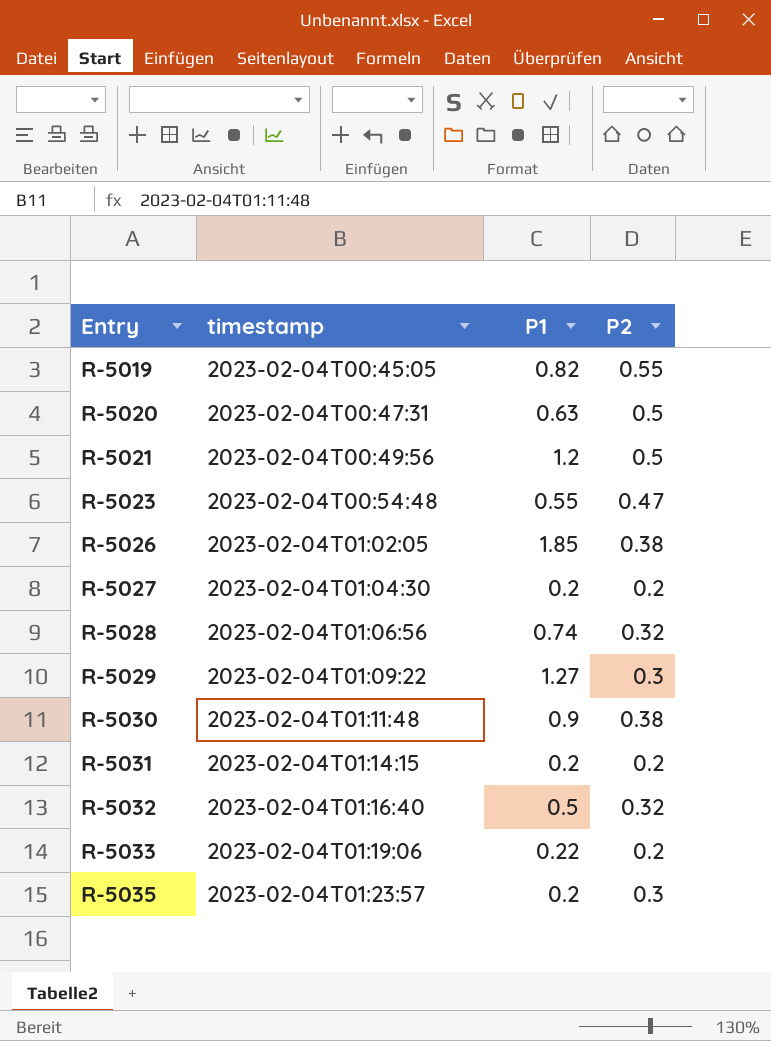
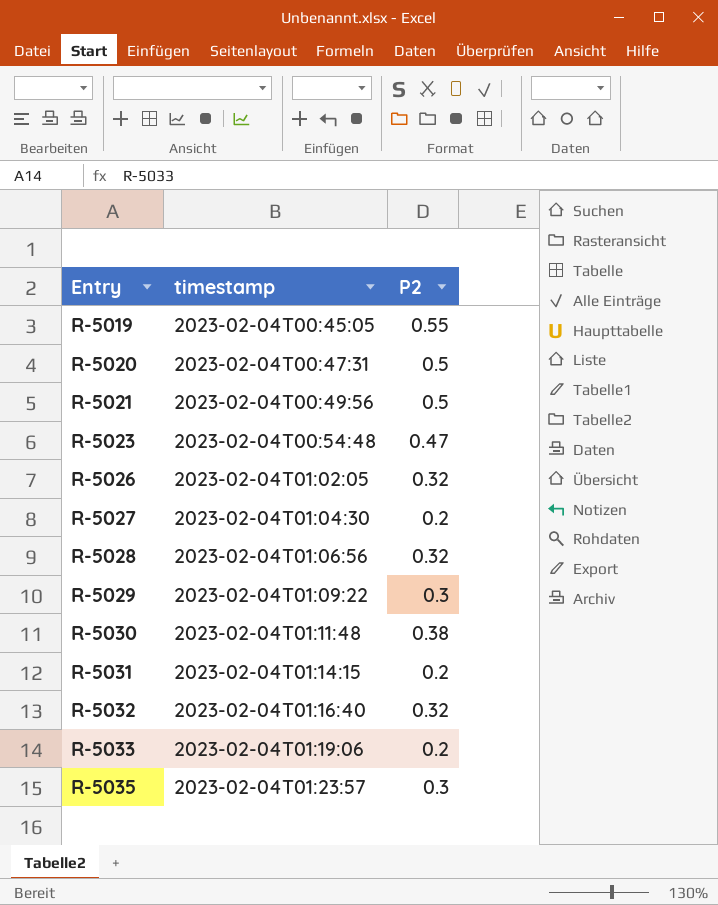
column P1 | position: 3 -> none
R-5026 | P2: 0.38 -> 0.32

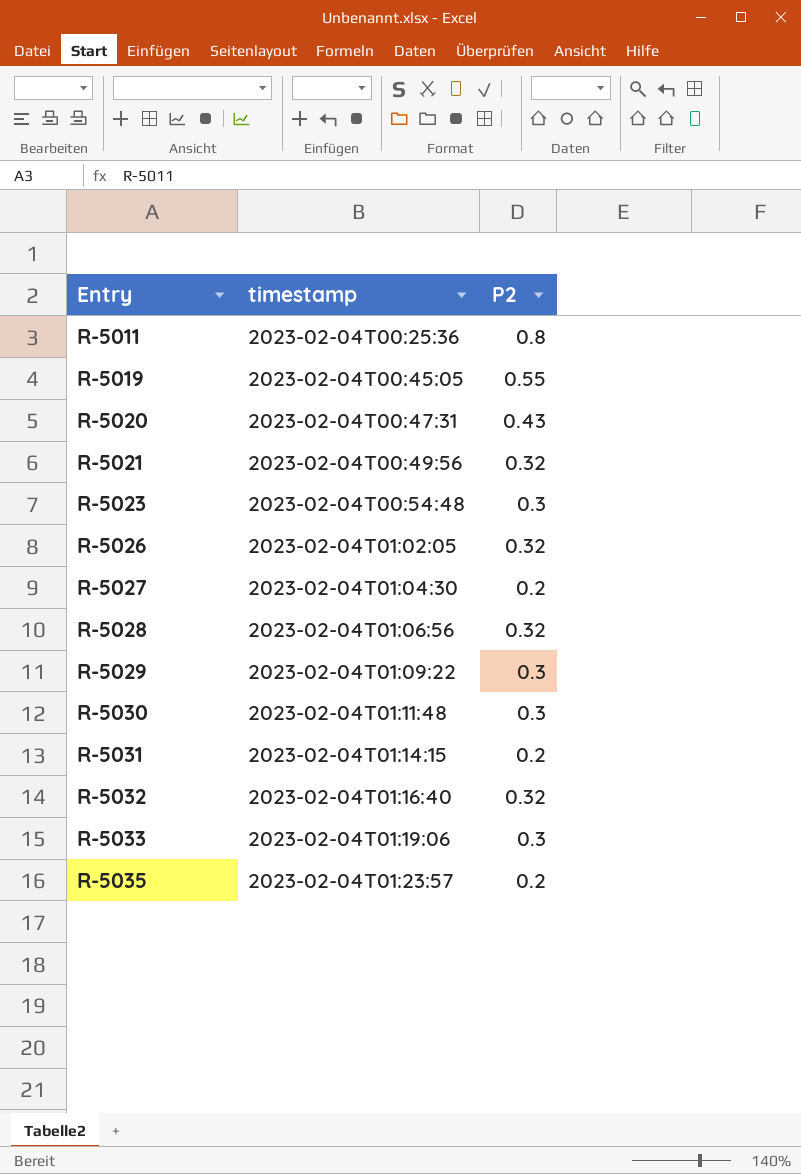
row R-5011: none -> 2023-02-04T00:25:36 | 0.8
R-5020 | P2: 0.5 -> 0.43
R-5021 | P2: 0.5 -> 0.32
R-5023 | P2: 0.47 -> 0.3
R-5030 | P2: 0.38 -> 0.3
R-5033 | P2: 0.2 -> 0.3
R-5035 | P2: 0.3 -> 0.2

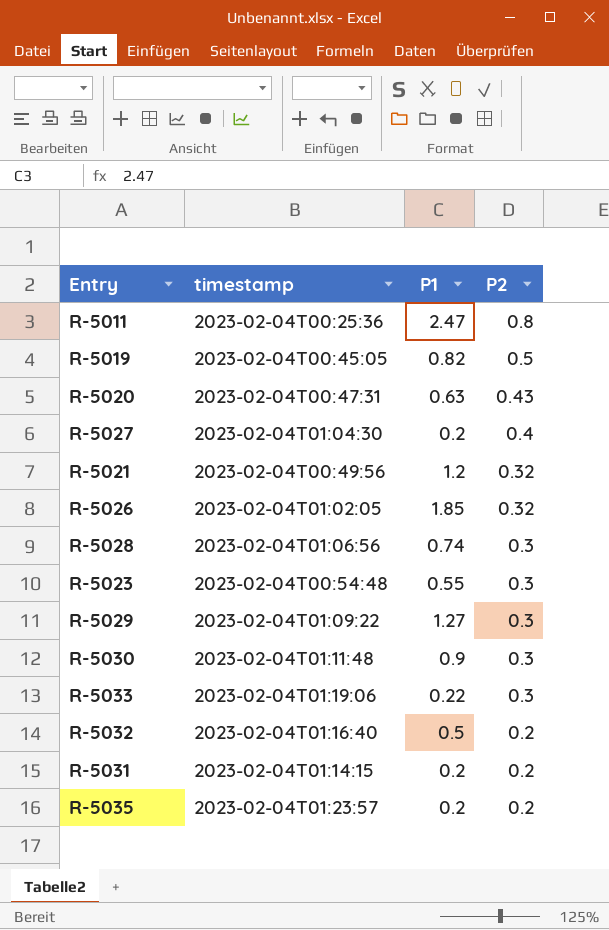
row order: Entry ascending -> P2 descending
column P1 | position: none -> 3
R-5019 | P2: 0.55 -> 0.5
R-5027 | P2: 0.2 -> 0.4
R-5028 | P2: 0.32 -> 0.3
R-5032 | P2: 0.32 -> 0.2

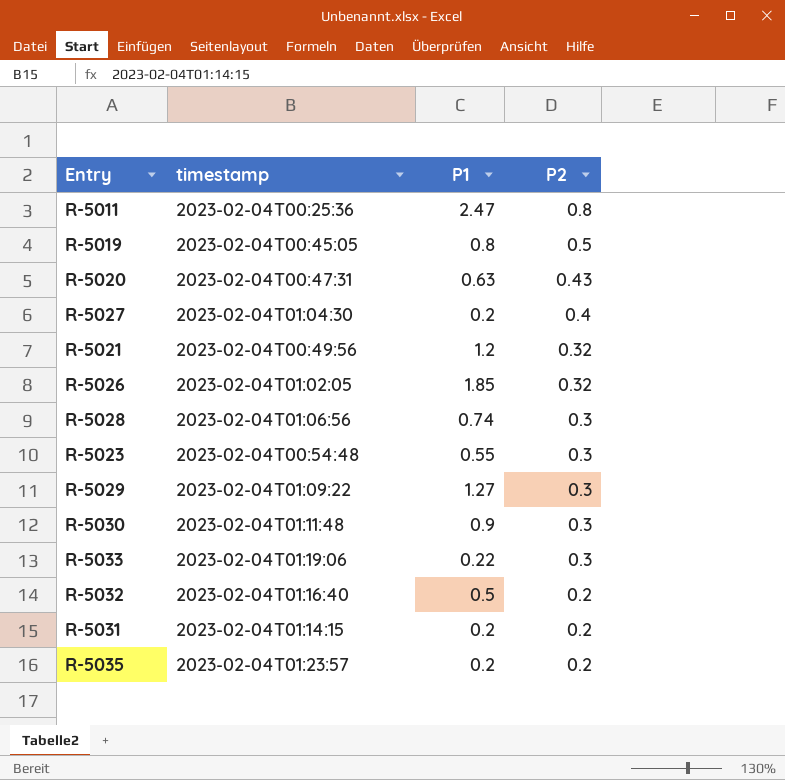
R-5019 | P1: 0.82 -> 0.8

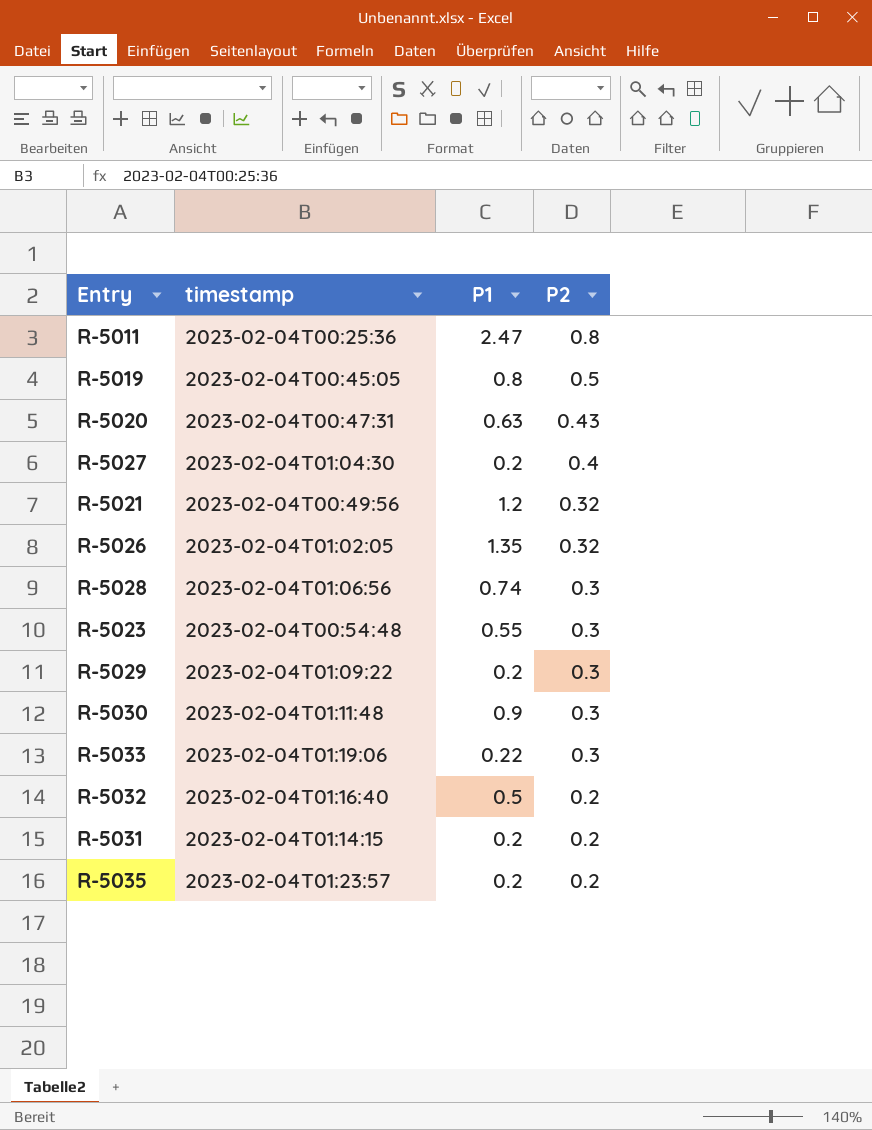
R-5026 | P1: 1.85 -> 1.35
R-5029 | P1: 1.27 -> 0.2

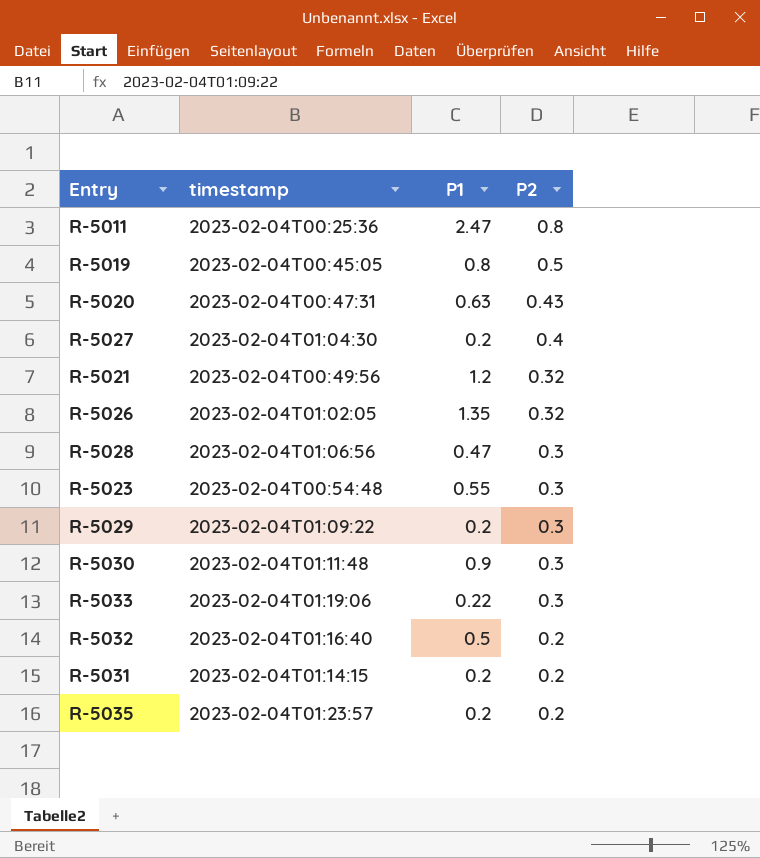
R-5028 | P1: 0.74 -> 0.47

